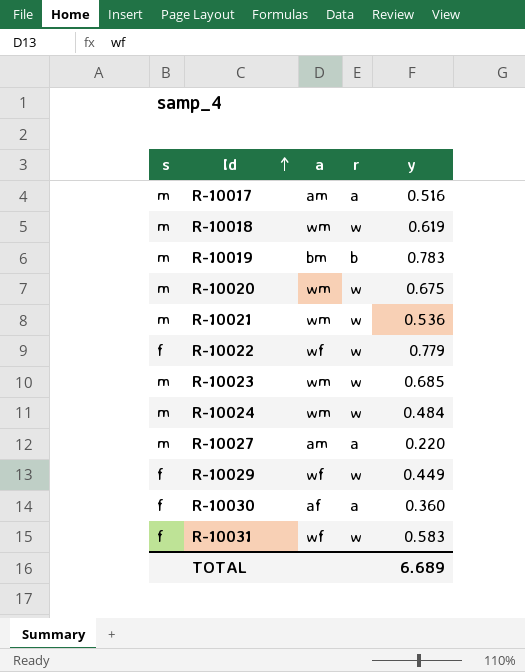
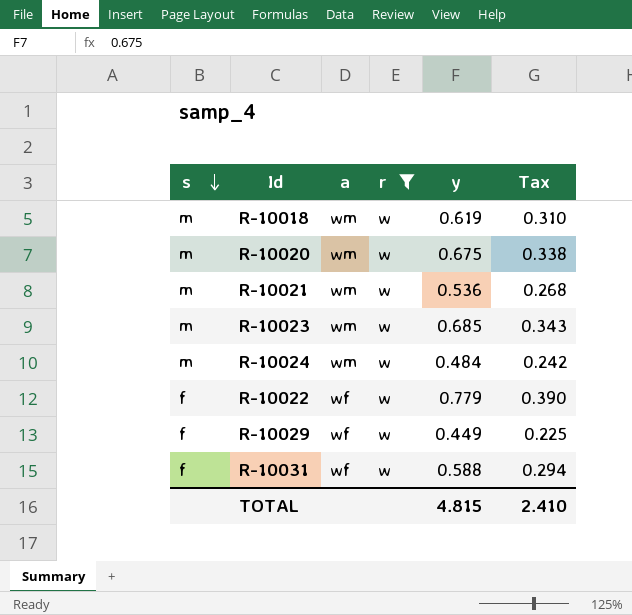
filter: none -> r = w
row order: Id ascending -> s descending
column Tax | formula: none -> [y] * 0.5
R-10031 | y: 0.583 -> 0.588
TOTAL | y: 6.689 -> 4.815

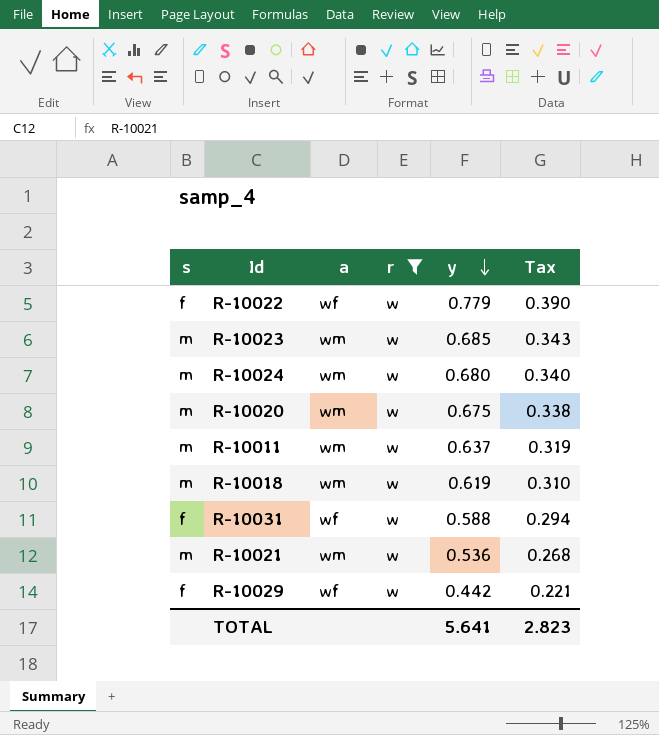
row order: s descending -> y descending
R-10024 | y: 0.484 -> 0.680
R-10024 | Tax: 0.242 -> 0.340
row R-10011: none -> m | wm | w | 0.637 | 0.319
R-10029 | y: 0.449 -> 0.442
R-10029 | Tax: 0.225 -> 0.221
TOTAL | y: 4.815 -> 5.641
TOTAL | Tax: 2.410 -> 2.823

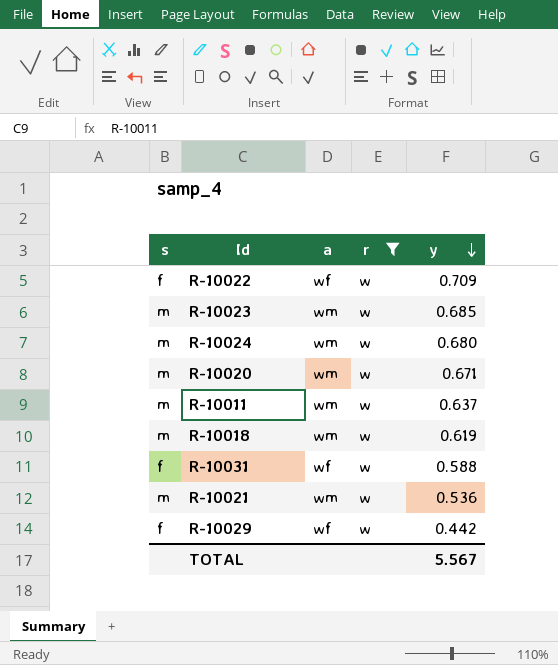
column Tax | formula: [y] * 0.5 -> none
R-10022 | y: 0.779 -> 0.709
R-10020 | y: 0.675 -> 0.671
TOTAL | y: 5.641 -> 5.567

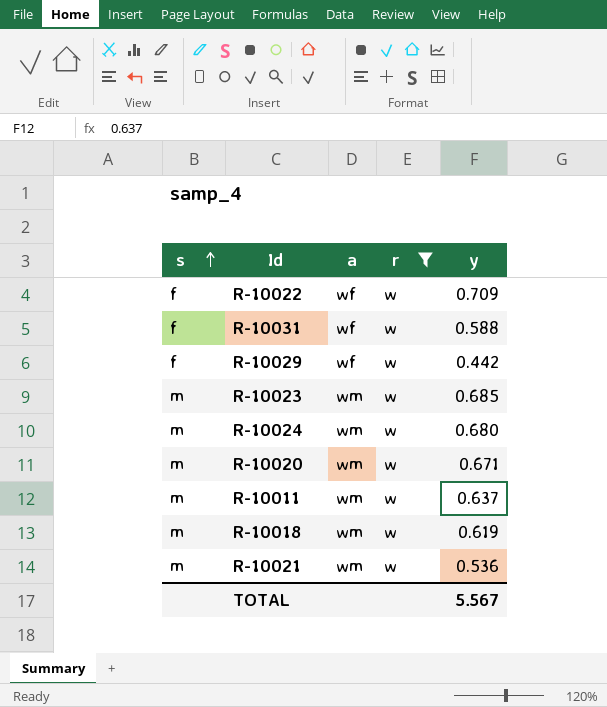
row order: y descending -> s ascending

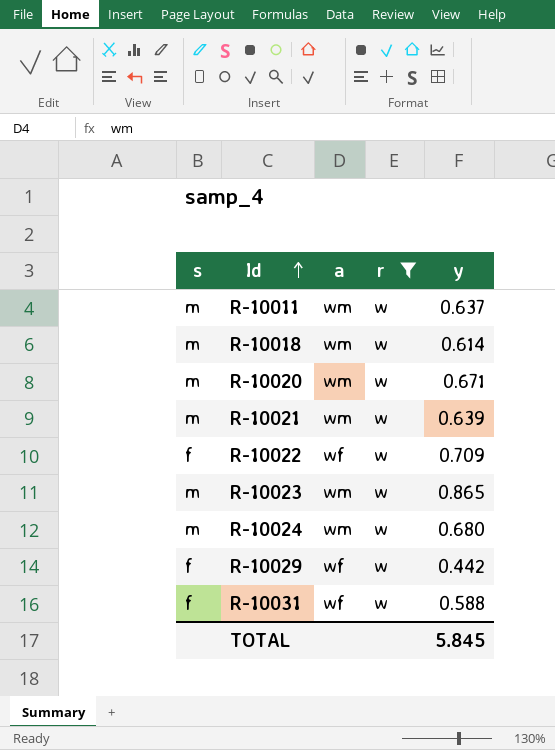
row order: s ascending -> Id ascending
R-10018 | y: 0.619 -> 0.614
R-10021 | y: 0.536 -> 0.639
R-10023 | y: 0.685 -> 0.865
TOTAL | y: 5.567 -> 5.845

